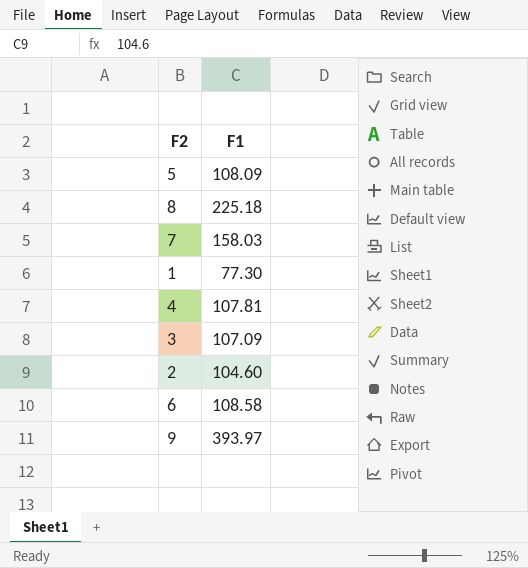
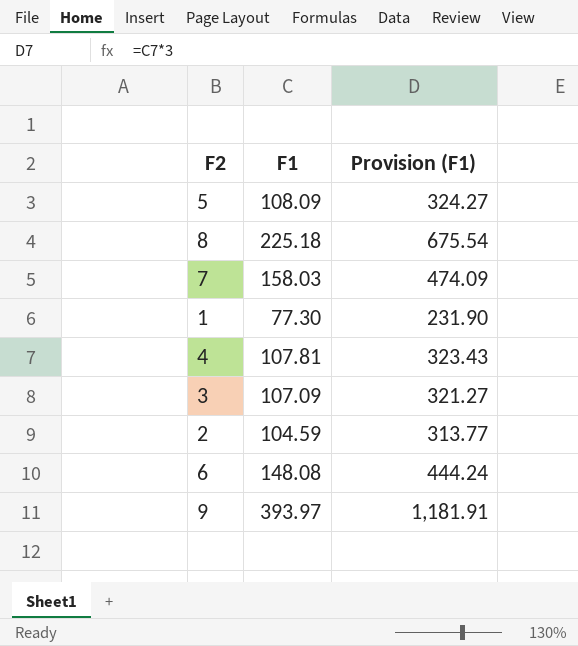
column Provision (F1) | formula: none -> [F1] * 3
2 | F1: 104.60 -> 104.59
6 | F1: 108.58 -> 148.08

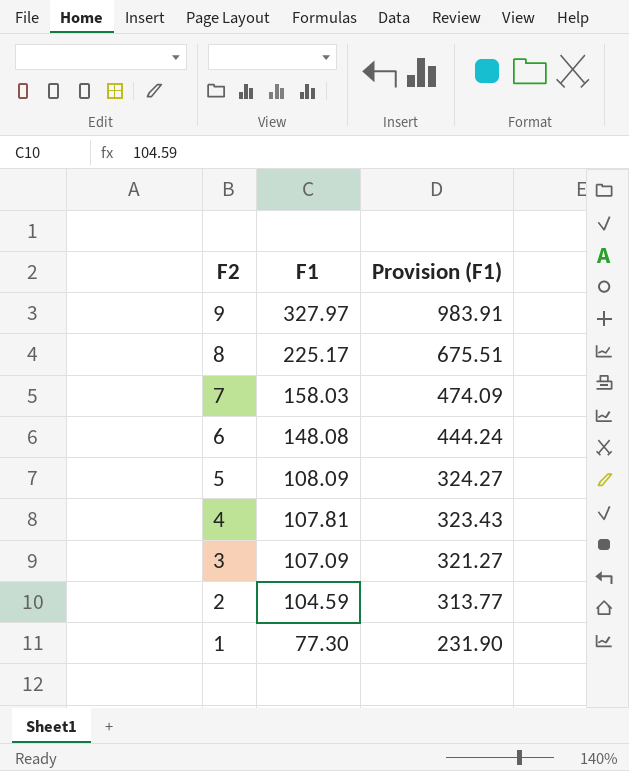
row order: none -> F2 descending
9 | F1: 393.97 -> 327.97
9 | Provision (F1): 1,181.91 -> 983.91
8 | F1: 225.18 -> 225.17
8 | Provision (F1): 675.54 -> 675.51

